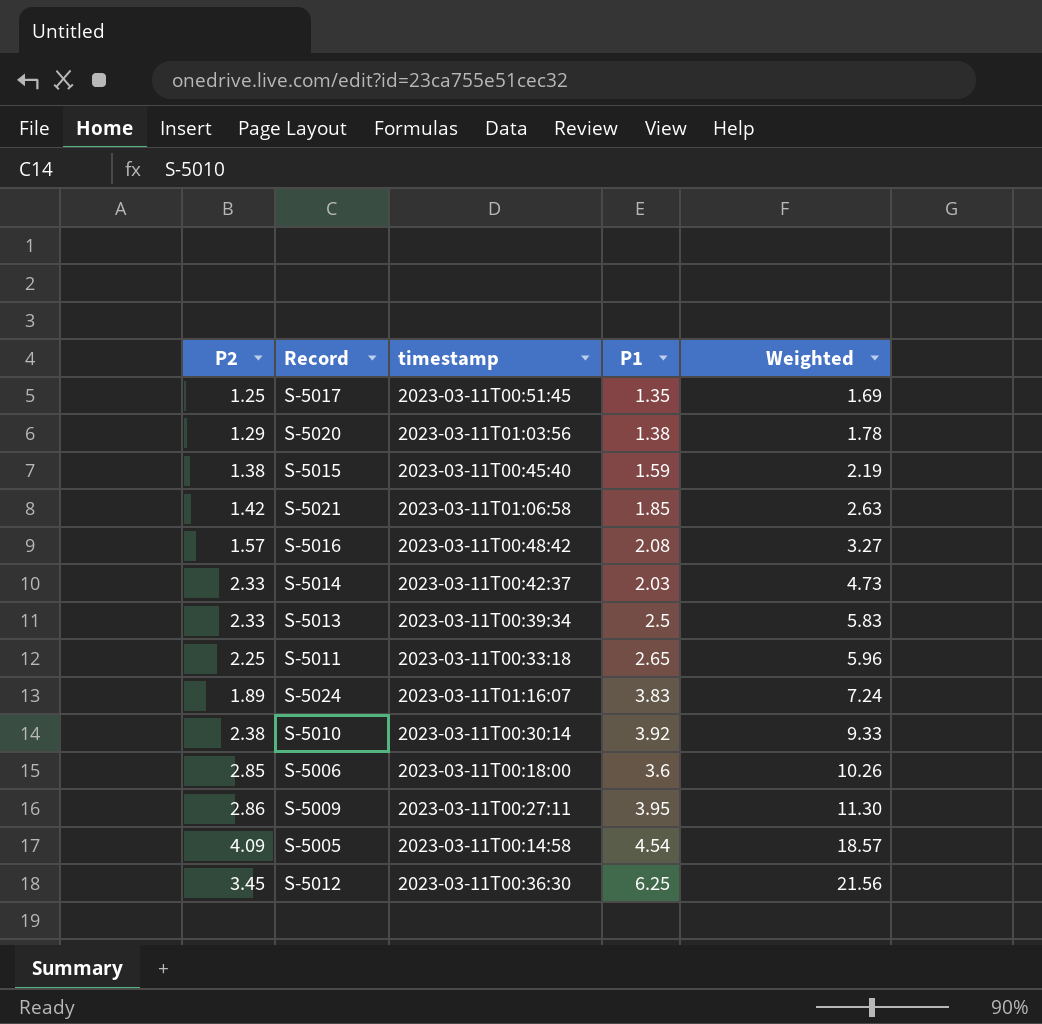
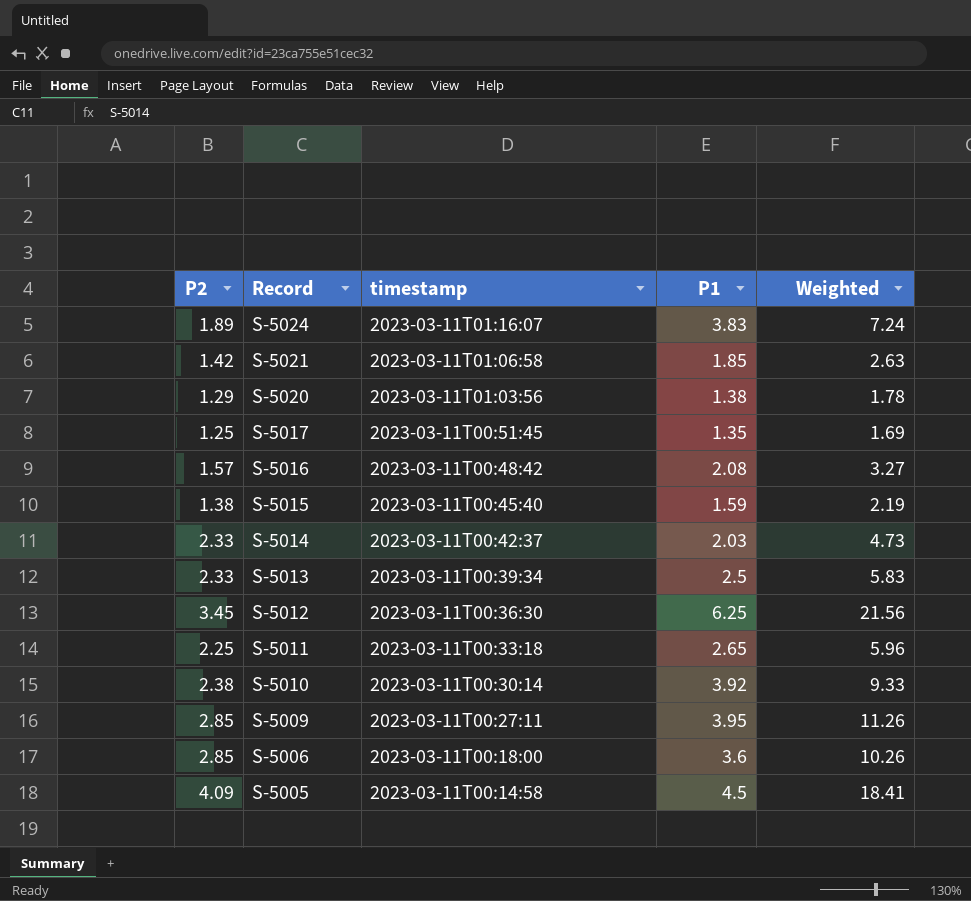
row order: Weighted ascending -> Record descending
S-5009 | P2: 2.86 -> 2.85
S-5009 | Weighted: 11.30 -> 11.26
S-5005 | P1: 4.54 -> 4.5
S-5005 | Weighted: 18.57 -> 18.41

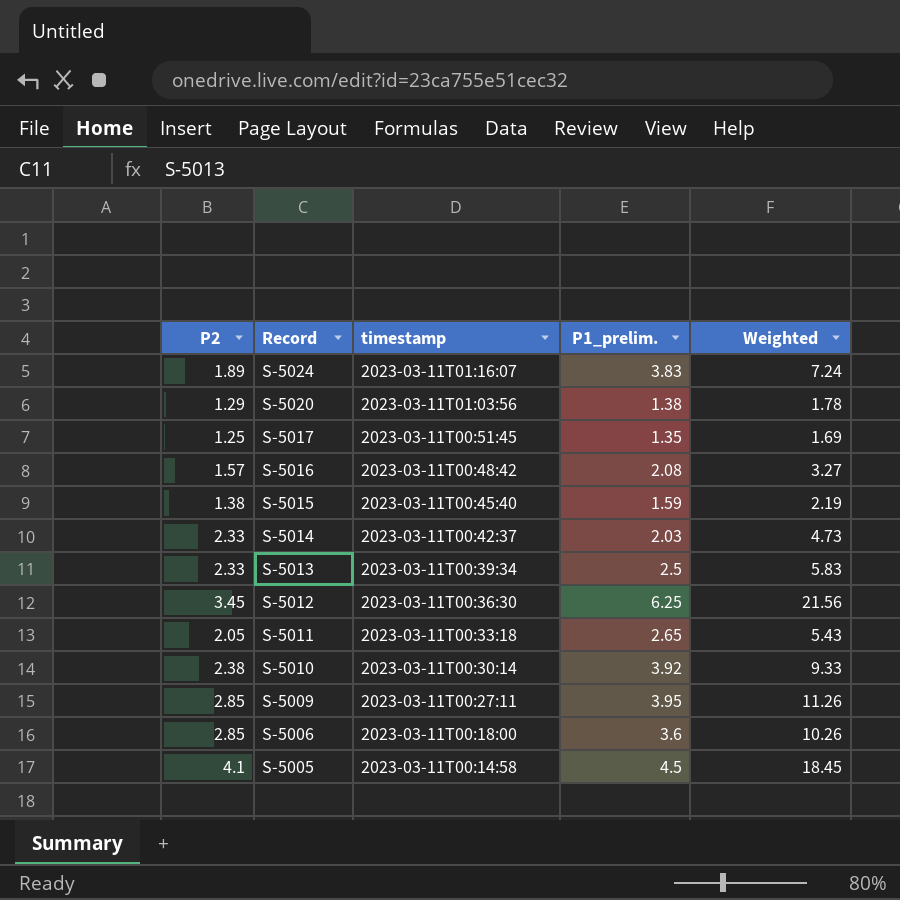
column name: P1 -> P1_prelim.
row S-5021: 1.42 | 2023-03-11T01:06:58 | 1.85 | 2.63 -> none
S-5011 | P2: 2.25 -> 2.05
S-5011 | Weighted: 5.96 -> 5.43
S-5005 | P2: 4.09 -> 4.1
S-5005 | Weighted: 18.41 -> 18.45

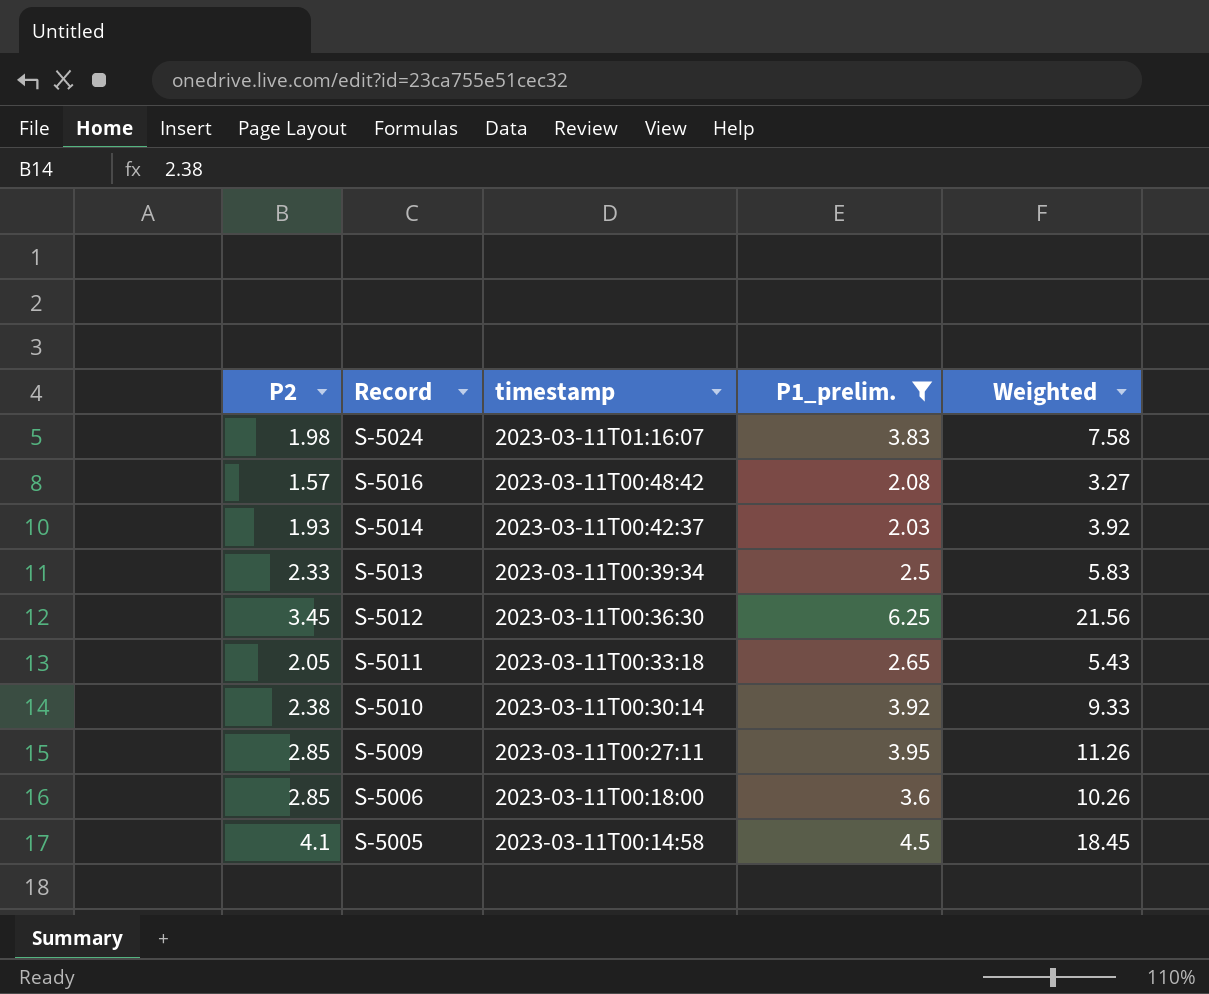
filter: none -> P1_prelim. >= 2.03
S-5024 | P2: 1.89 -> 1.98
S-5024 | Weighted: 7.24 -> 7.58
S-5014 | P2: 2.33 -> 1.93
S-5014 | Weighted: 4.73 -> 3.92

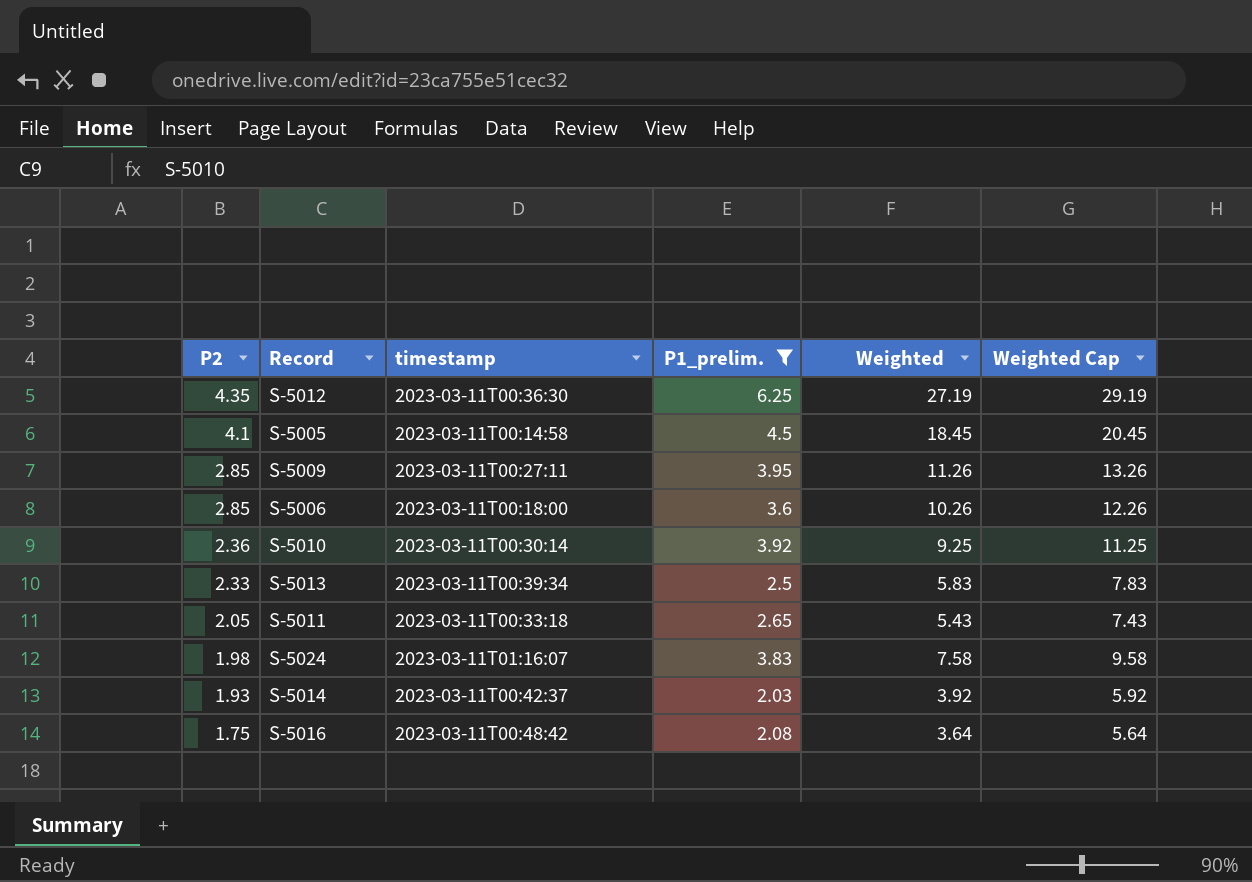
row order: Record descending -> P2 descending
column Weighted Cap | formula: none -> [Weighted] + 2
S-5012 | P2: 3.45 -> 4.35
S-5012 | Weighted: 21.56 -> 27.19
S-5010 | P2: 2.38 -> 2.36
S-5010 | Weighted: 9.33 -> 9.25
S-5016 | P2: 1.57 -> 1.75
S-5016 | Weighted: 3.27 -> 3.64

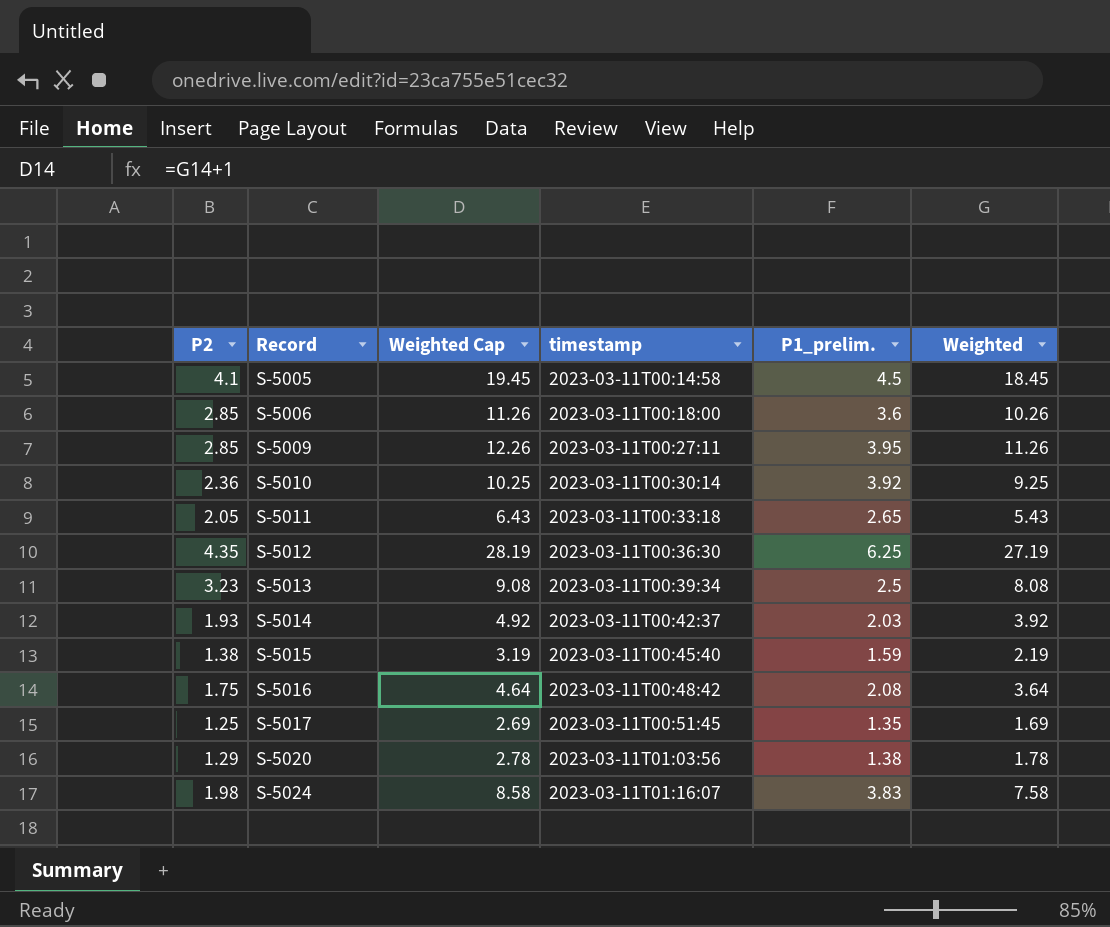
filter: P1_prelim. >= 2.03 -> none
row order: P2 descending -> Record ascending
column Weighted Cap | formula: [Weighted] + 2 -> [Weighted] + 1
column Weighted Cap | position: 6 -> 3
S-5013 | P2: 2.33 -> 3.23
S-5013 | Weighted: 5.83 -> 8.08

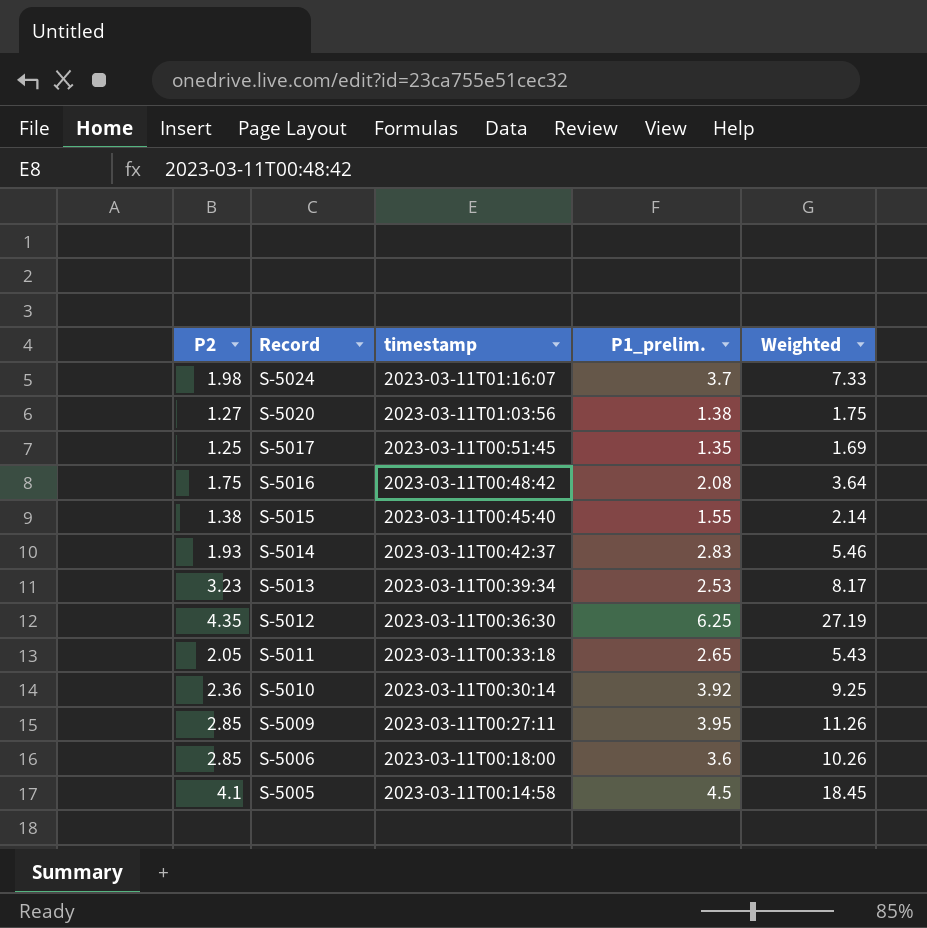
row order: Record ascending -> Record descending
column Weighted Cap | formula: [Weighted] + 1 -> none
S-5024 | P1_prelim.: 3.83 -> 3.7
S-5024 | Weighted: 7.58 -> 7.33
S-5020 | P2: 1.29 -> 1.27
S-5020 | Weighted: 1.78 -> 1.75
S-5015 | P1_prelim.: 1.59 -> 1.55
S-5015 | Weighted: 2.19 -> 2.14
S-5014 | P1_prelim.: 2.03 -> 2.83
S-5014 | Weighted: 3.92 -> 5.46
S-5013 | P1_prelim.: 2.5 -> 2.53
S-5013 | Weighted: 8.08 -> 8.17

